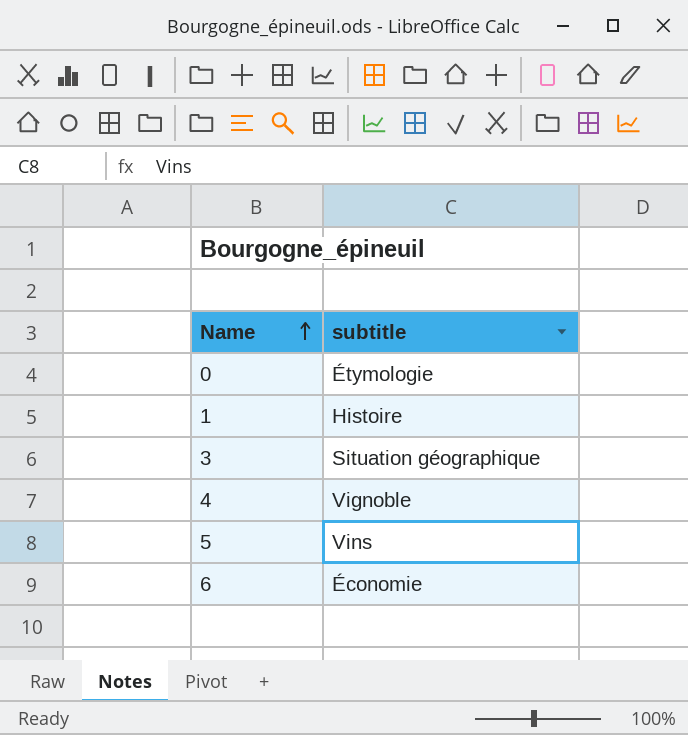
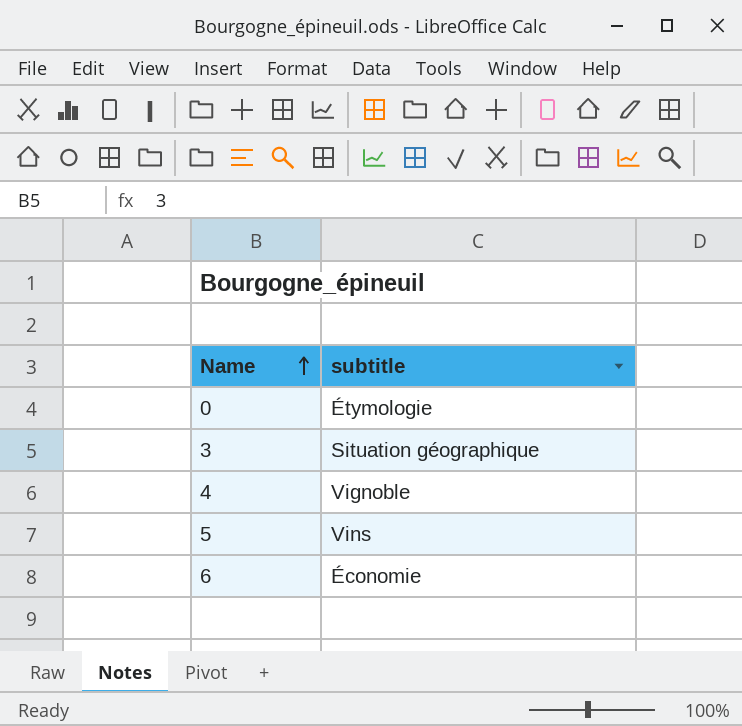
row 1: Histoire -> none

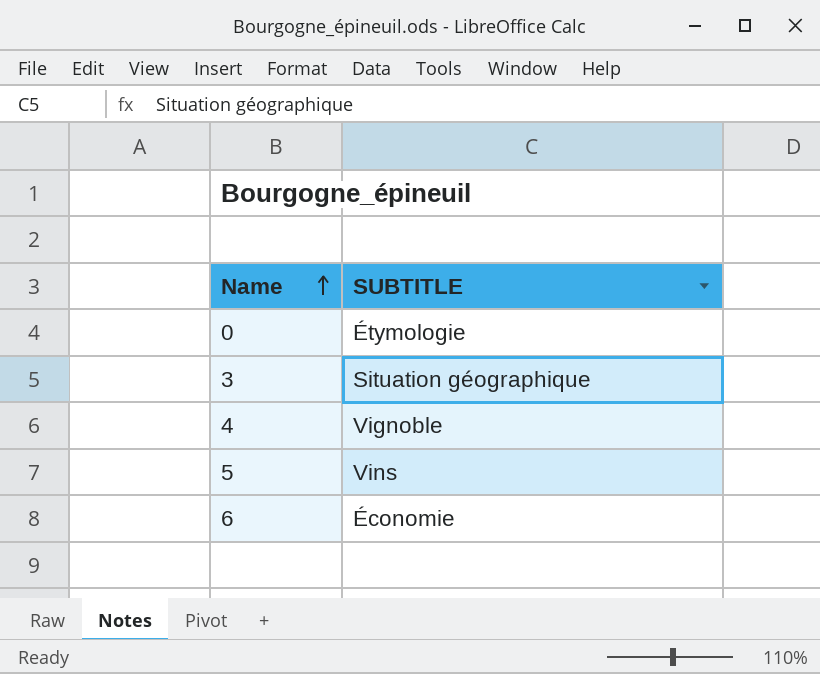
column name: subtitle -> SUBTITLE

